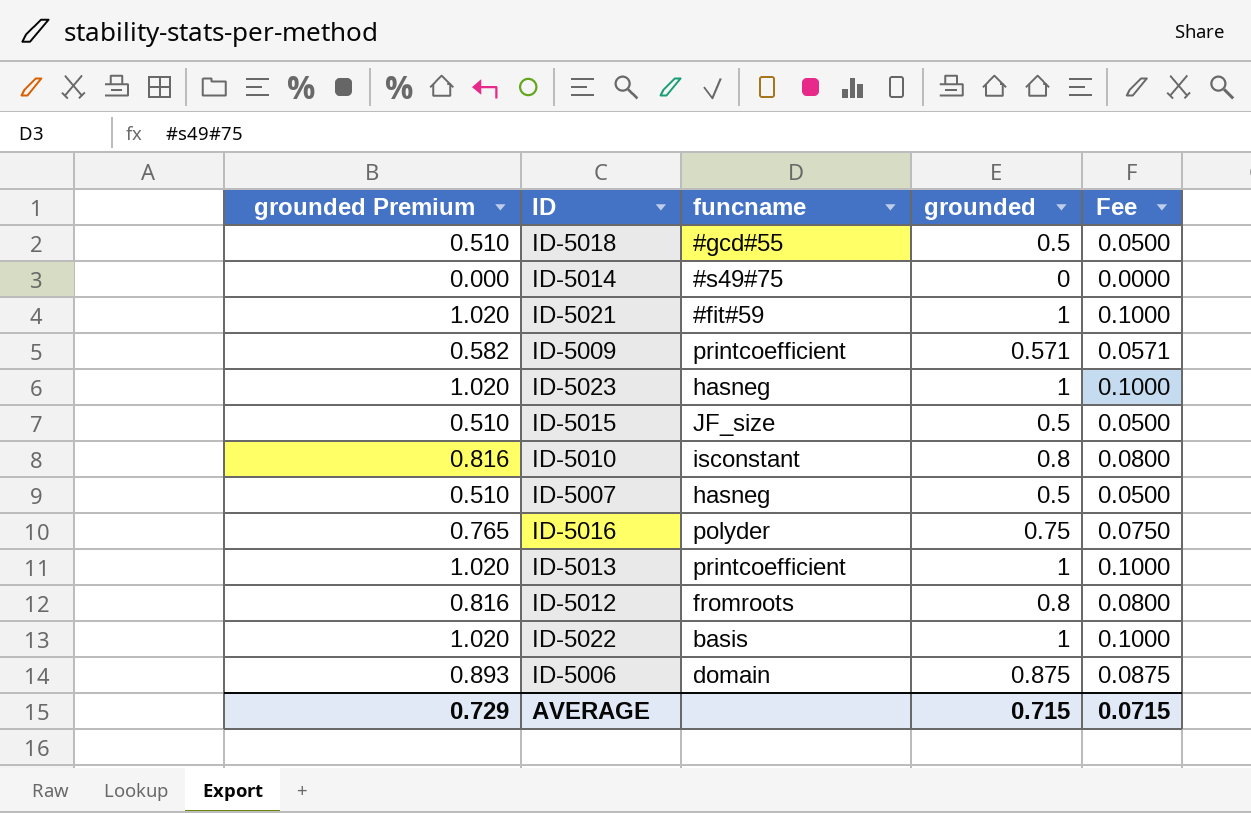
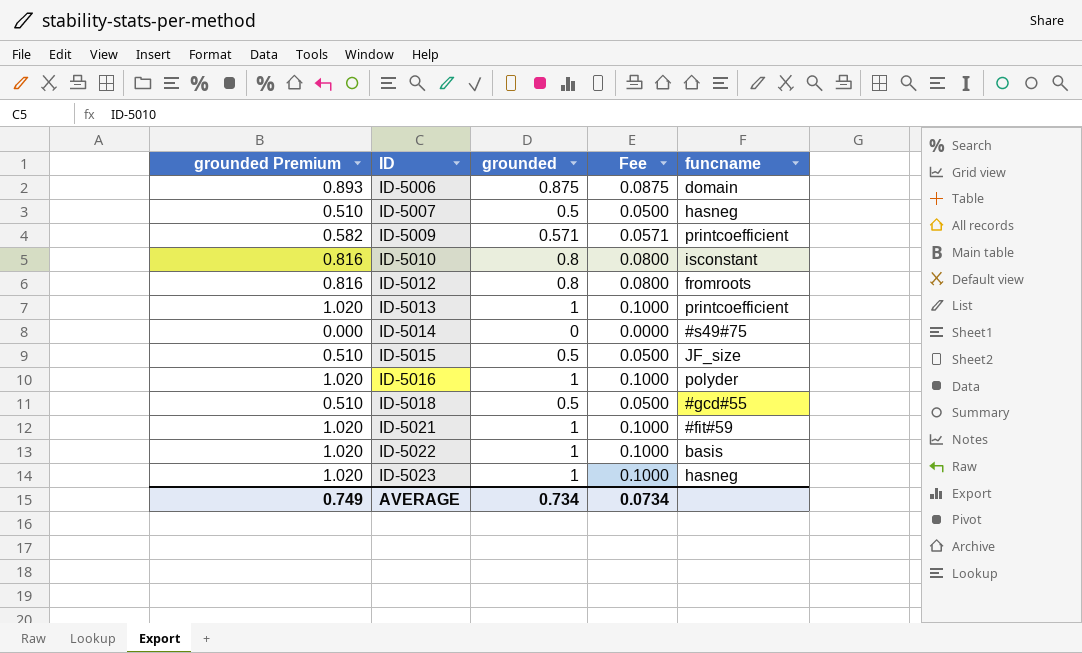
row order: none -> ID ascending
column funcname | position: 3 -> 5
ID-5016 | grounded Premium: 0.765 -> 1.020
ID-5016 | grounded: 0.75 -> 1
ID-5016 | Fee: 0.0750 -> 0.1000
AVERAGE | grounded Premium: 0.729 -> 0.749
AVERAGE | grounded: 0.715 -> 0.734
AVERAGE | Fee: 0.0715 -> 0.0734

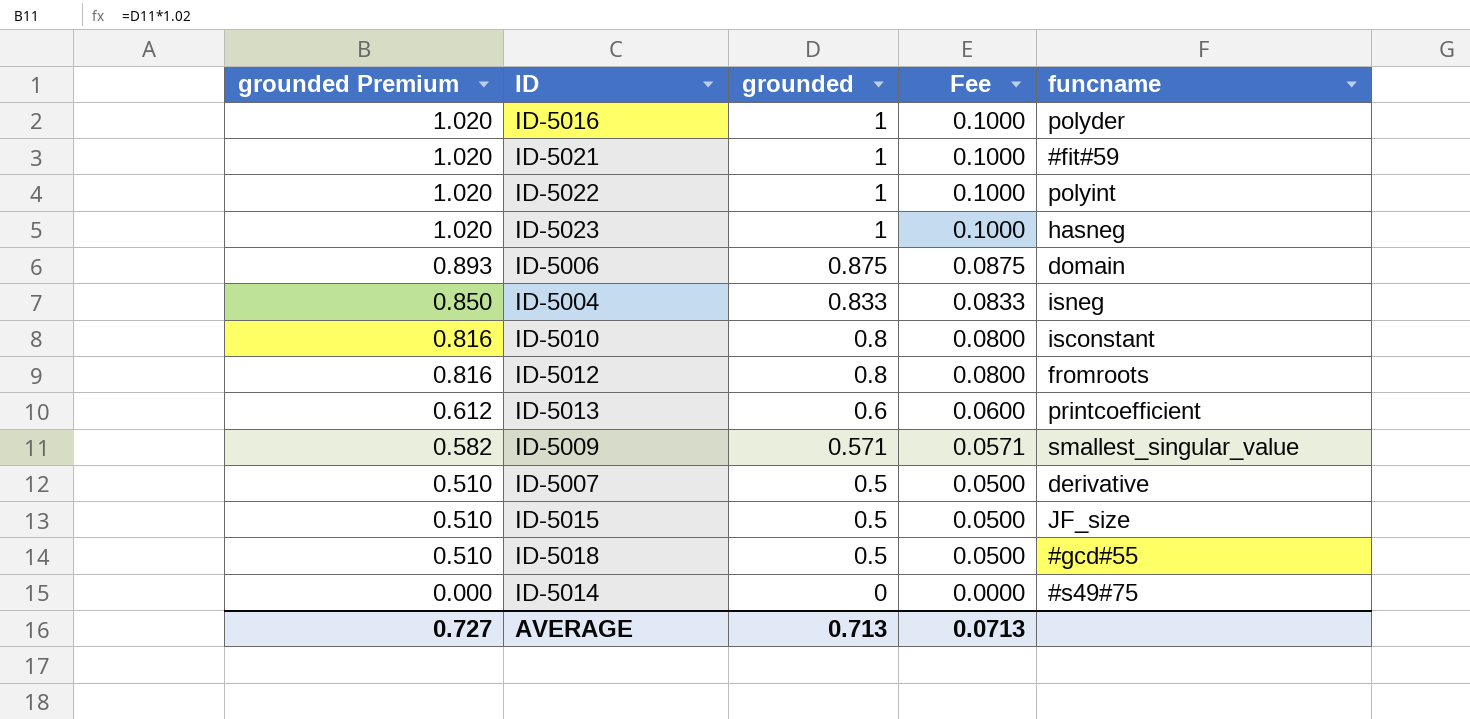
row order: ID ascending -> grounded Premium descending
ID-5022 | funcname: basis -> polyint
row ID-5004: none -> 0.850 | 0.833 | 0.0833 | isneg
ID-5013 | grounded Premium: 1.020 -> 0.612
ID-5013 | grounded: 1 -> 0.6
ID-5013 | Fee: 0.1000 -> 0.0600
ID-5009 | funcname: printcoefficient -> smallest_singular_value
ID-5007 | funcname: hasneg -> derivative
AVERAGE | grounded Premium: 0.749 -> 0.727
AVERAGE | grounded: 0.734 -> 0.713
AVERAGE | Fee: 0.0734 -> 0.0713

